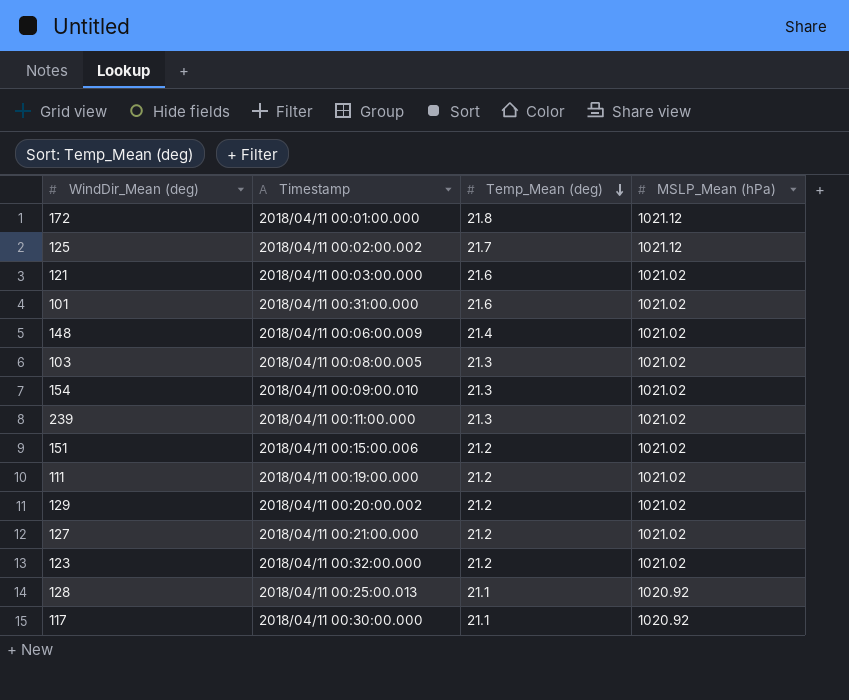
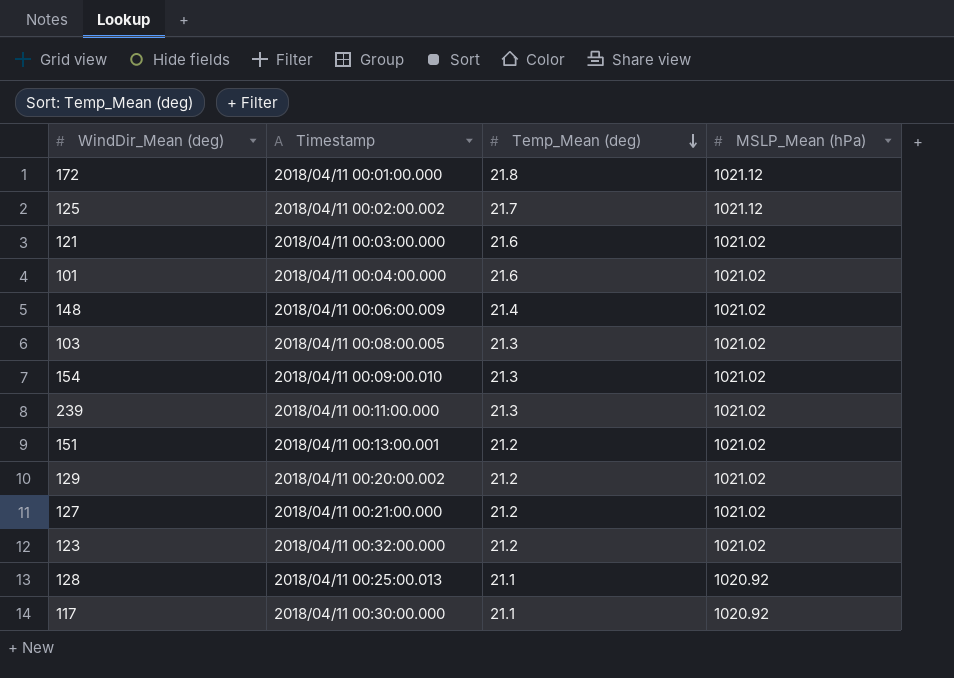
row 111: 2018/04/11 00:19:00.000 | 21.2 | 1021.02 -> none
101 | Timestamp: 2018/04/11 00:31:00.000 -> 2018/04/11 00:04:00.000
151 | Timestamp: 2018/04/11 00:15:00.006 -> 2018/04/11 00:13:00.001

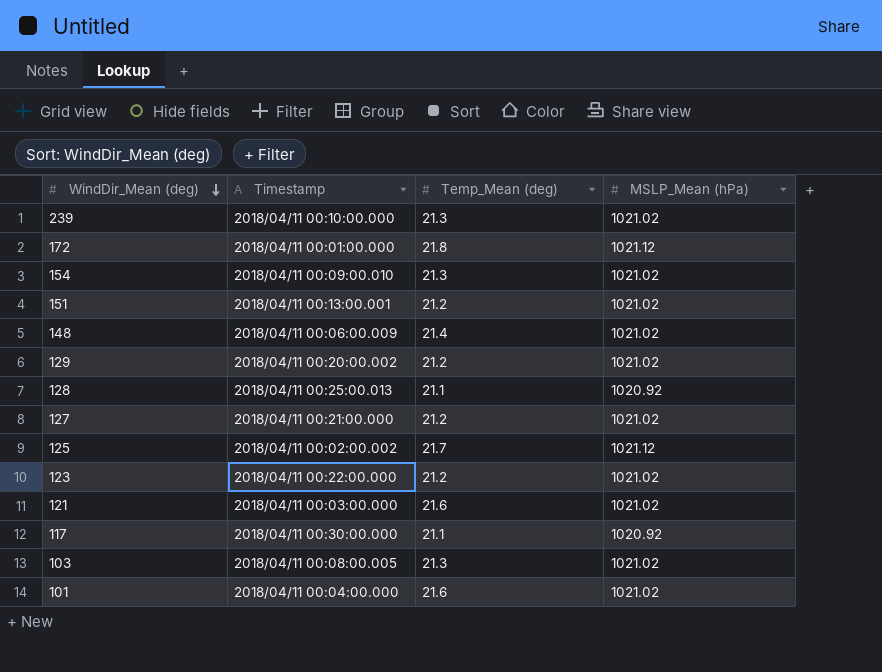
row order: Temp_Mean (deg) descending -> WindDir_Mean (deg) descending
239 | Timestamp: 2018/04/11 00:11:00.000 -> 2018/04/11 00:10:00.000
123 | Timestamp: 2018/04/11 00:32:00.000 -> 2018/04/11 00:22:00.000

